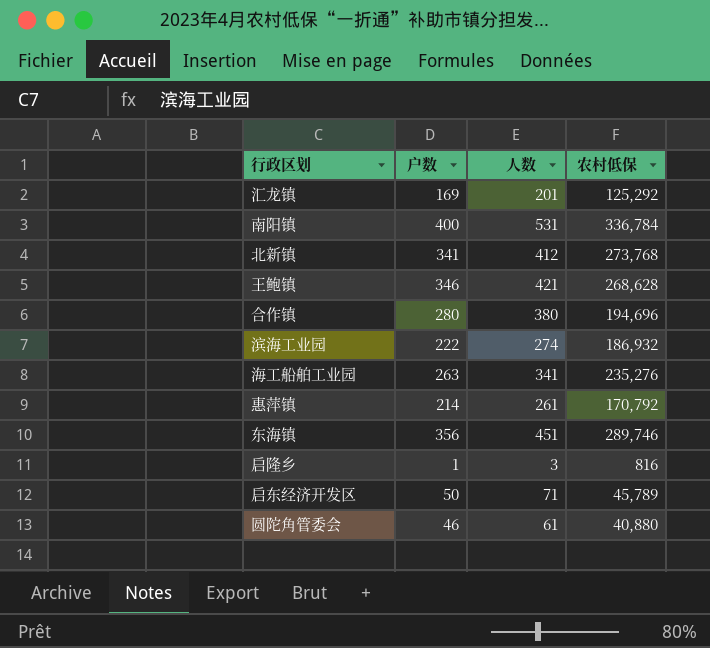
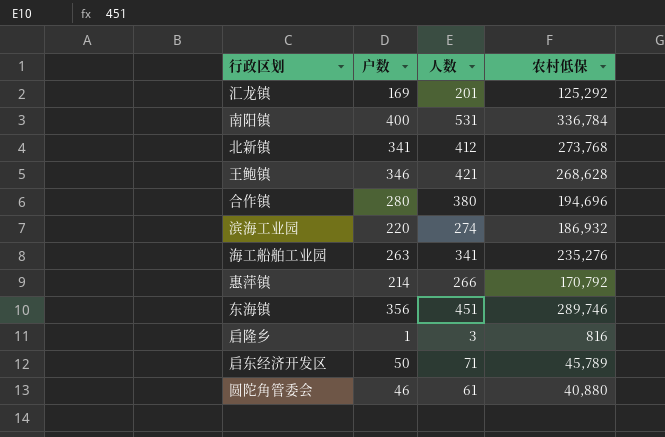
滨海工业园 | 户数: 222 -> 220
惠萍镇 | 人数: 261 -> 266

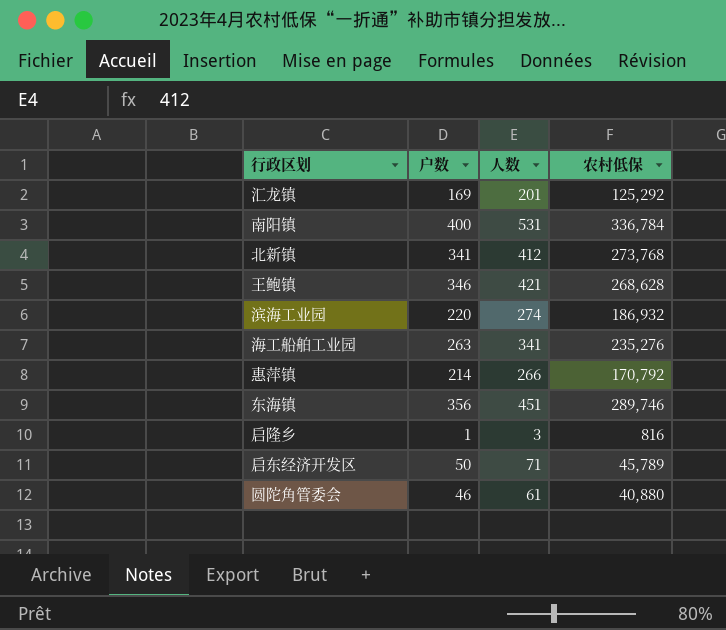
row 合作镇: 280 | 380 | 194,696 -> none

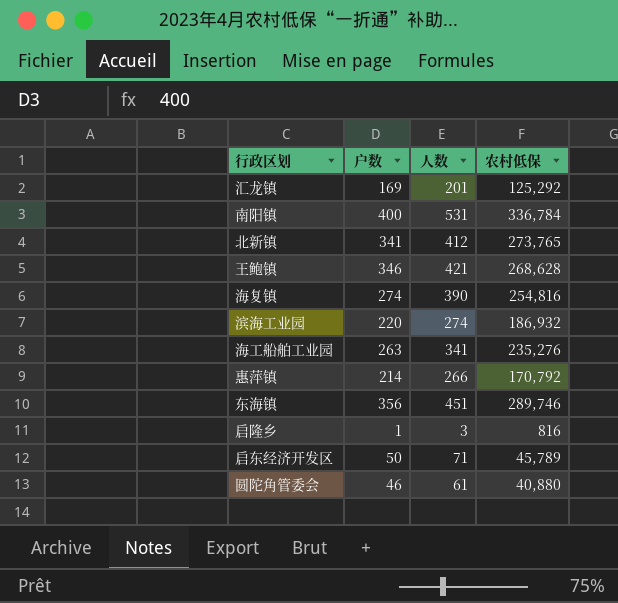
北新镇 | 农村低保: 273,768 -> 273,765
row 海复镇: none -> 274 | 390 | 254,816

